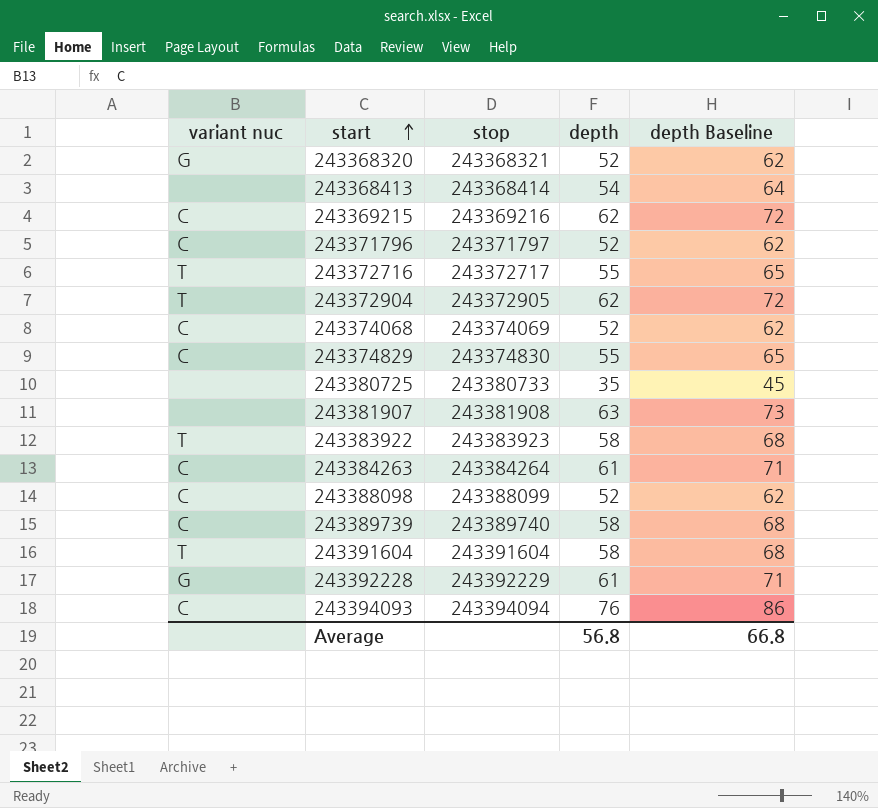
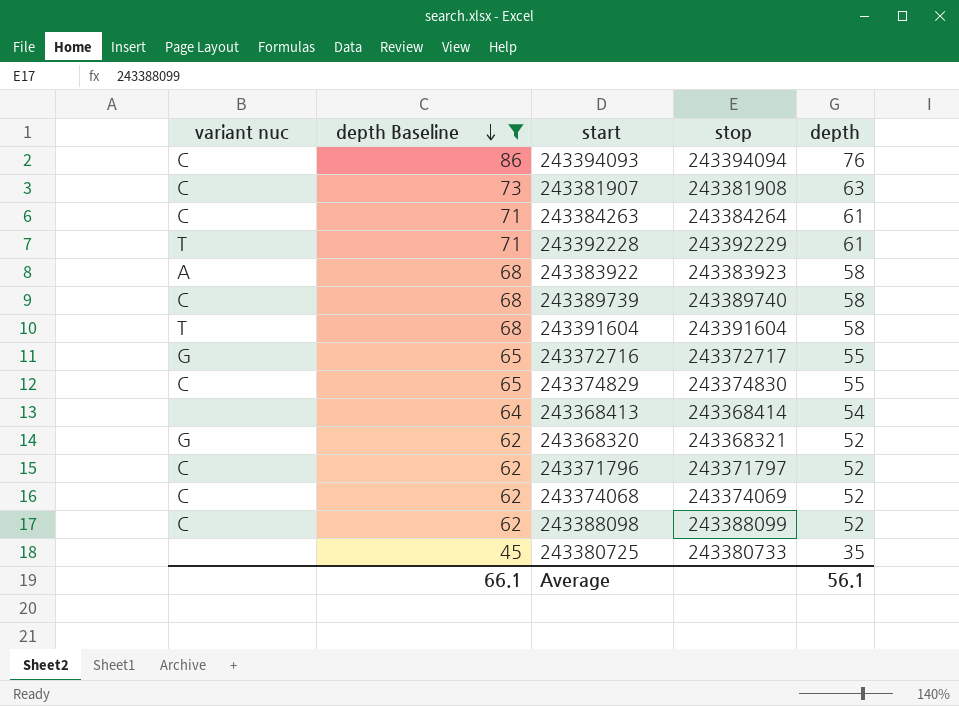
filter: none -> depth Baseline != 72
row order: start ascending -> depth Baseline descending
column depth Baseline | position: 5 -> 2
243381907 | variant nuc: none -> C
243392228 | variant nuc: G -> T
243383922 | variant nuc: T -> A
243372716 | variant nuc: T -> G
Average | depth Baseline: 66.8 -> 66.1
Average | depth: 56.8 -> 56.1

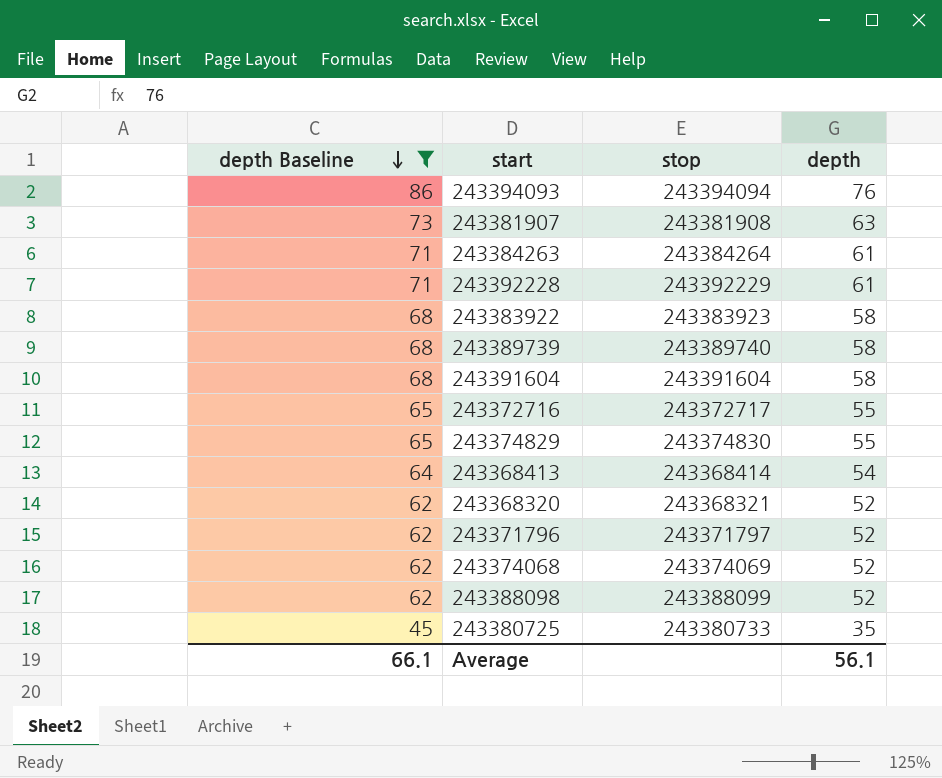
column variant nuc | position: 1 -> none

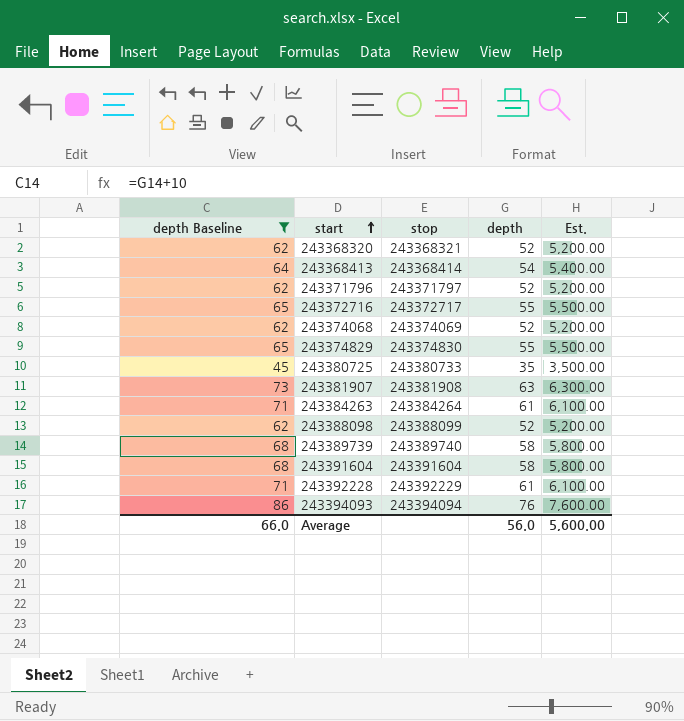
row order: depth Baseline descending -> start ascending
column Est. | formula: none -> [depth] * 100
row 243383922: 68 | 243383923 | 58 -> none
Average | depth Baseline: 66.1 -> 66.0
Average | depth: 56.1 -> 56.0

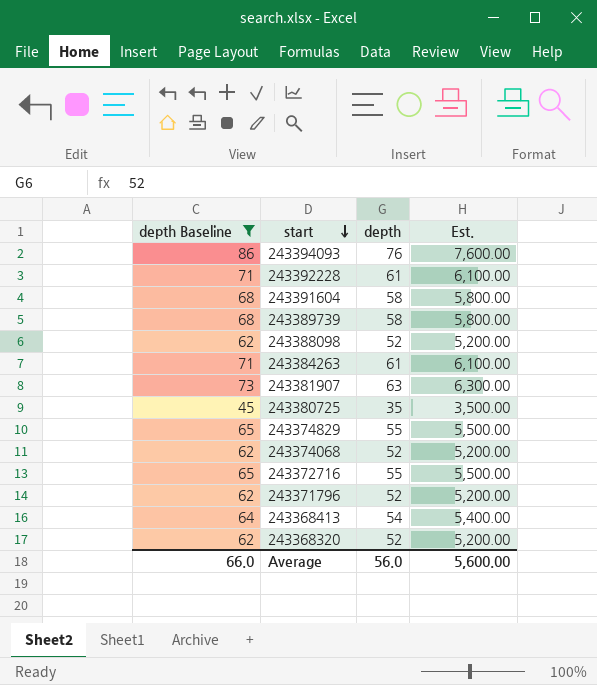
row order: start ascending -> start descending
column stop | position: 3 -> none

